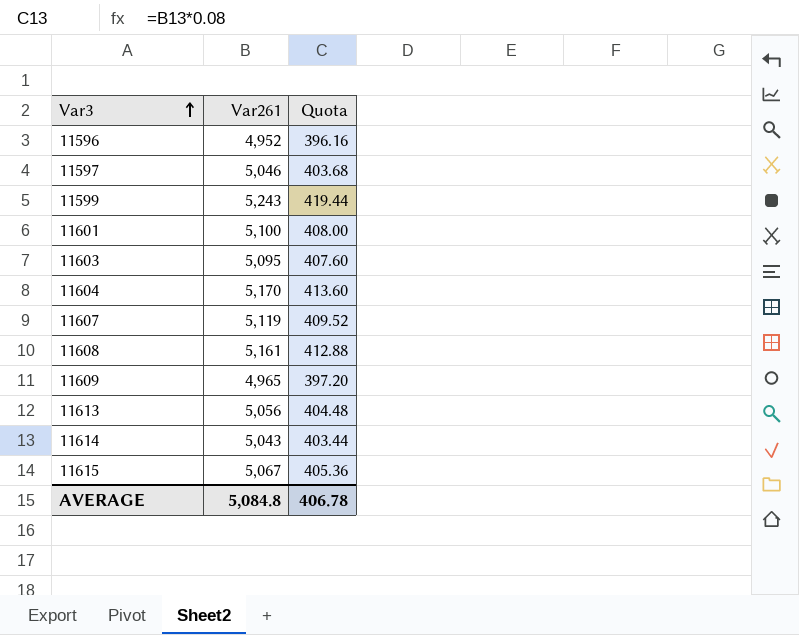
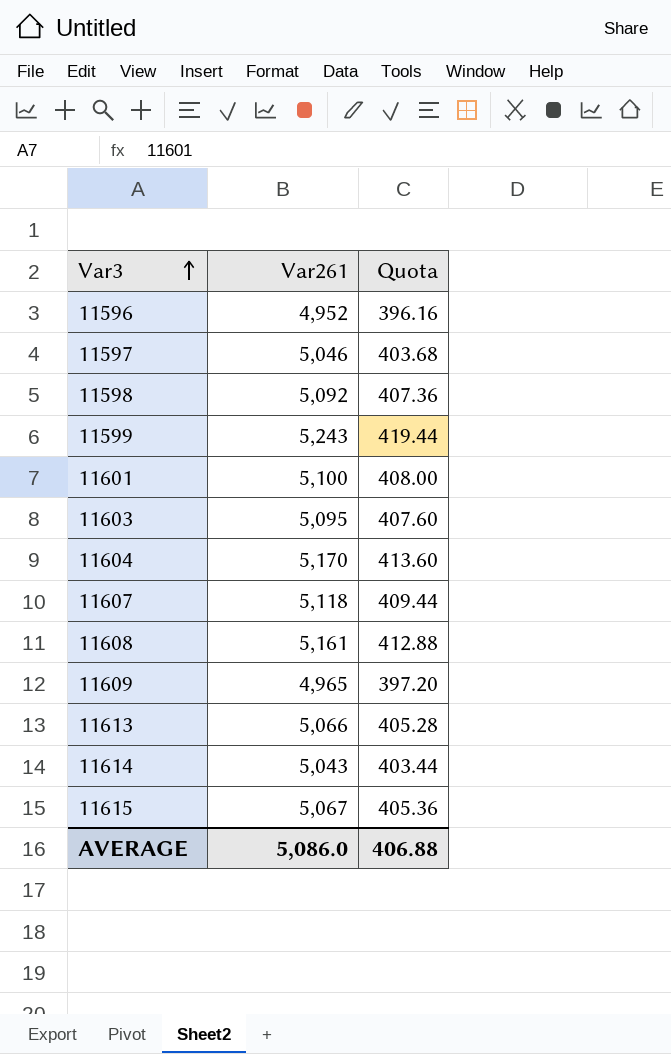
row 11598: none -> 5,092 | 407.36
11607 | Var261: 5,119 -> 5,118
11607 | Quota: 409.52 -> 409.44
11613 | Var261: 5,056 -> 5,066
11613 | Quota: 404.48 -> 405.28
AVERAGE | Var261: 5,084.8 -> 5,086.0
AVERAGE | Quota: 406.78 -> 406.88

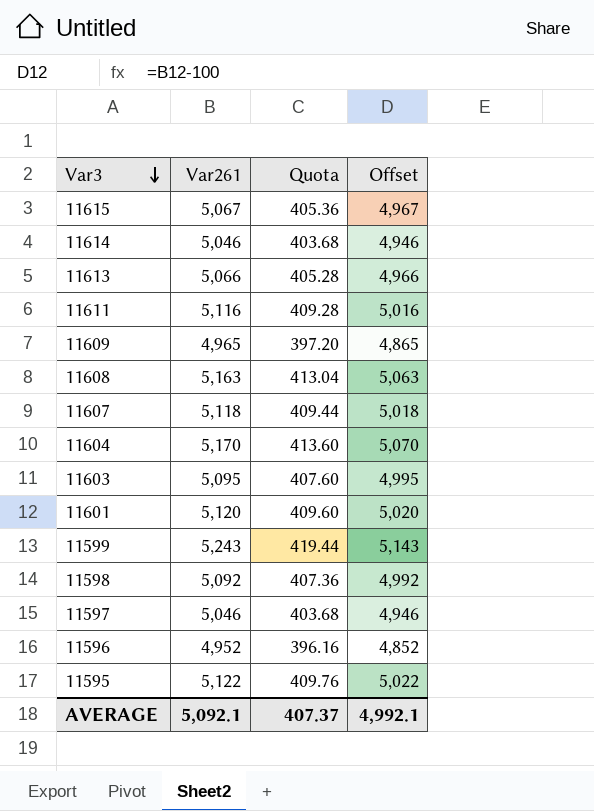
row order: Var3 ascending -> Var3 descending
column Offset | formula: none -> [Var261] - 100
11614 | Var261: 5,043 -> 5,046
11614 | Quota: 403.44 -> 403.68
row 11611: none -> 5,116 | 409.28 | 5,016
11608 | Var261: 5,161 -> 5,163
11608 | Quota: 412.88 -> 413.04
11601 | Var261: 5,100 -> 5,120
11601 | Quota: 408.00 -> 409.60
row 11595: none -> 5,122 | 409.76 | 5,022
AVERAGE | Var261: 5,086.0 -> 5,092.1
AVERAGE | Quota: 406.88 -> 407.37

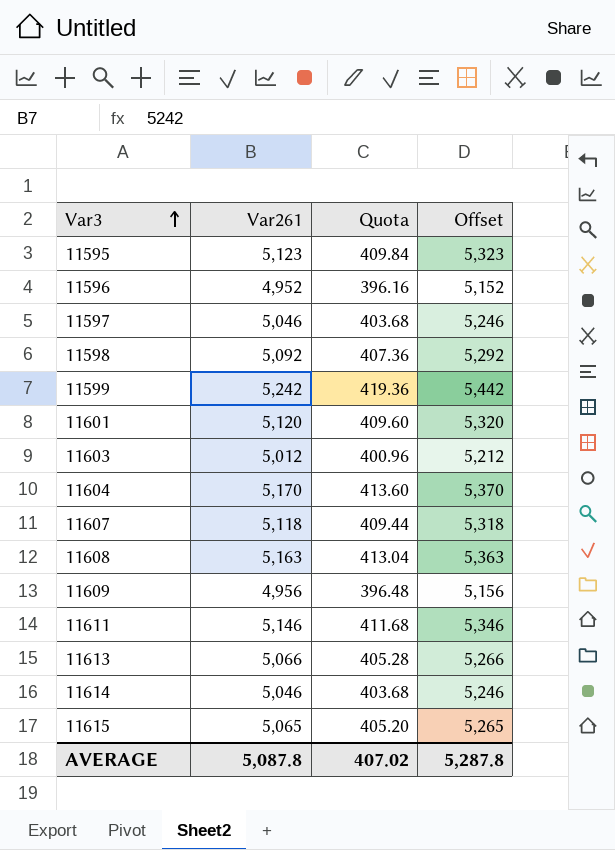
row order: Var3 descending -> Var3 ascending
column Offset | formula: [Var261] - 100 -> [Var261] + 200
11595 | Var261: 5,122 -> 5,123
11595 | Quota: 409.76 -> 409.84
11599 | Var261: 5,243 -> 5,242
11599 | Quota: 419.44 -> 419.36
11603 | Var261: 5,095 -> 5,012
11603 | Quota: 407.60 -> 400.96
11609 | Var261: 4,965 -> 4,956
11609 | Quota: 397.20 -> 396.48
11611 | Var261: 5,116 -> 5,146
11611 | Quota: 409.28 -> 411.68
11615 | Var261: 5,067 -> 5,065
11615 | Quota: 405.36 -> 405.20
AVERAGE | Var261: 5,092.1 -> 5,087.8
AVERAGE | Quota: 407.37 -> 407.02
AVERAGE | Offset: 4,992.1 -> 5,287.8

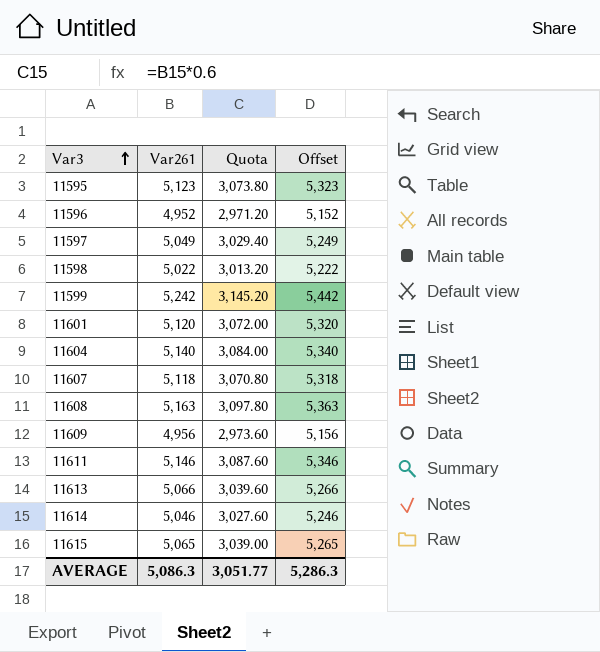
column Quota | formula: [Var261] * 0.08 -> [Var261] * 0.6
row 11603: 5,012 | 400.96 | 5,212 -> none
11597 | Var261: 5,046 -> 5,049
11597 | Offset: 5,246 -> 5,249
11598 | Var261: 5,092 -> 5,022
11598 | Offset: 5,292 -> 5,222
11604 | Var261: 5,170 -> 5,140
11604 | Offset: 5,370 -> 5,340
AVERAGE | Var261: 5,087.8 -> 5,086.3
AVERAGE | Quota: 407.02 -> 3,051.77
AVERAGE | Offset: 5,287.8 -> 5,286.3

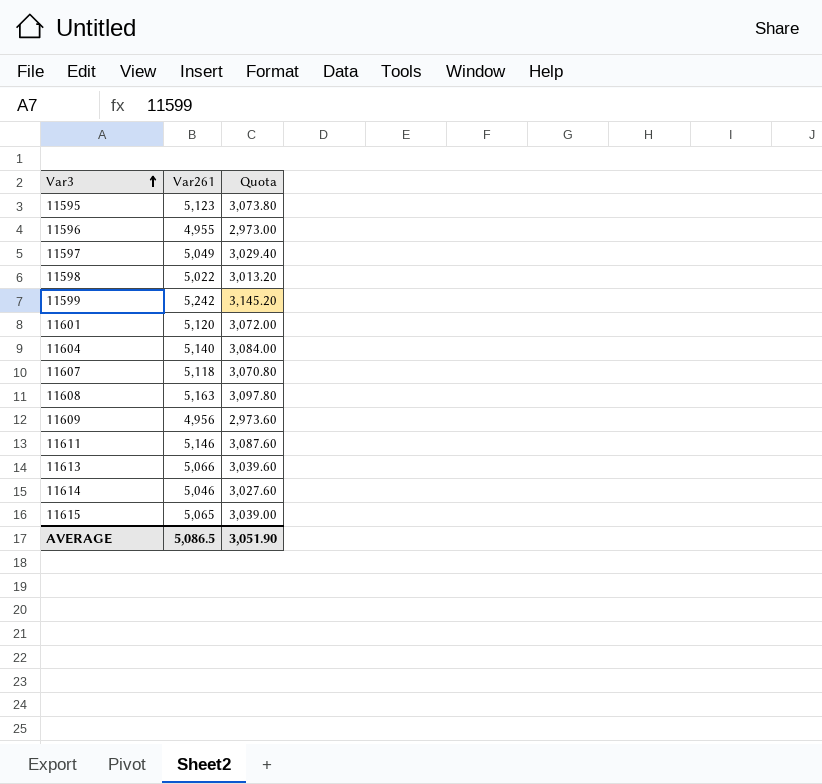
column Offset | formula: [Var261] + 200 -> none
11596 | Var261: 4,952 -> 4,955
11596 | Quota: 2,971.20 -> 2,973.00
AVERAGE | Var261: 5,086.3 -> 5,086.5
AVERAGE | Quota: 3,051.77 -> 3,051.90

